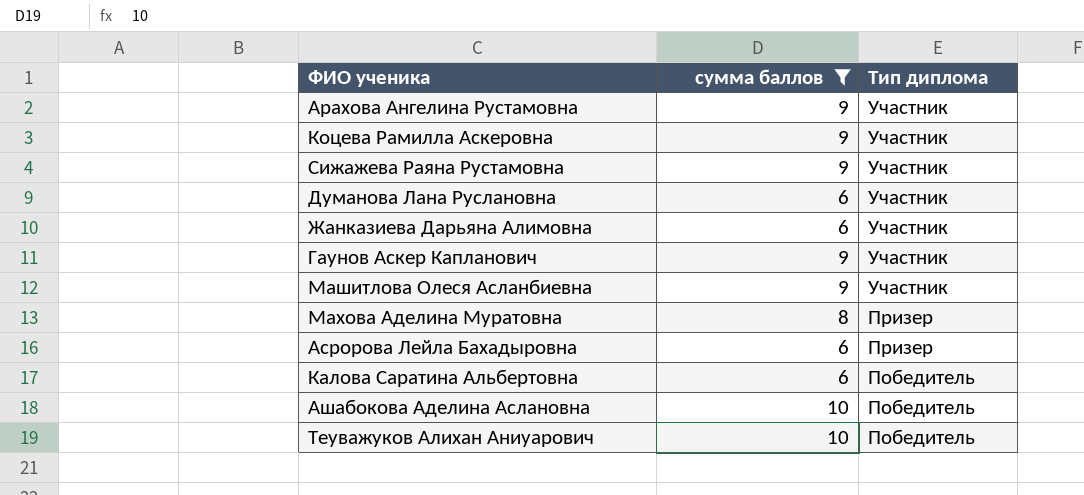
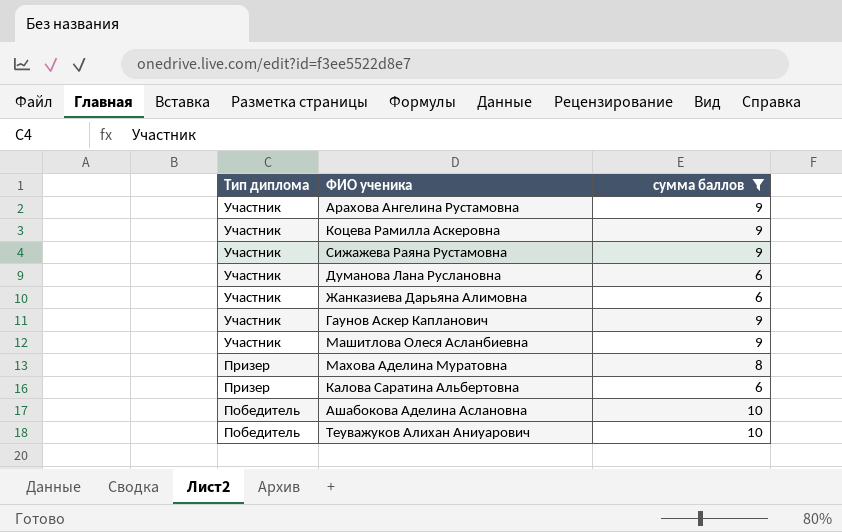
column Тип диплома | position: 3 -> 1
row Асророва Лейла Бахадыровна: 6 | Призер -> none
Калова Саратина Альбертовна | Тип диплома: Победитель -> Призер

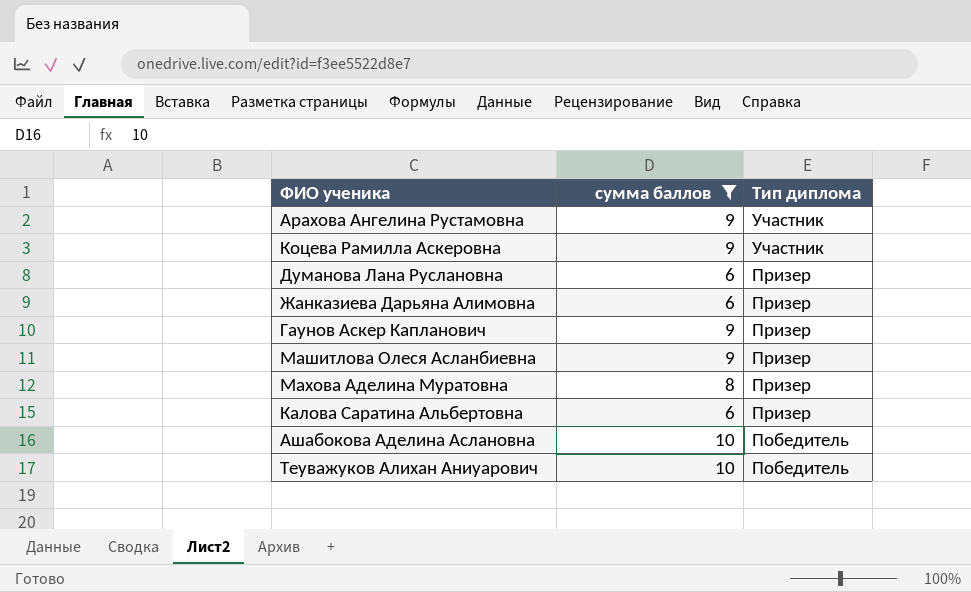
column Тип диплома | position: 1 -> 3
row Сижажева Раяна Рустамовна: Участник | 9 -> none
Думанова Лана Руслановна | Тип диплома: Участник -> Призер
Жанказиева Дарьяна Алимовна | Тип диплома: Участник -> Призер
Гаунов Аскер Капланович | Тип диплома: Участник -> Призер
Машитлова Олеся Асланбиевна | Тип диплома: Участник -> Призер

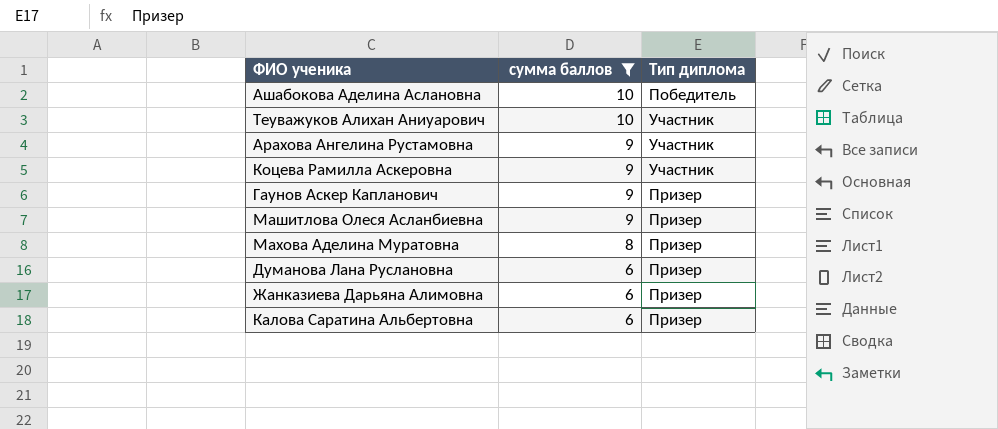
row order: Тип диплома descending -> сумма баллов descending
Теуважуков Алихан Аниуарович | Тип диплома: Победитель -> Участник

